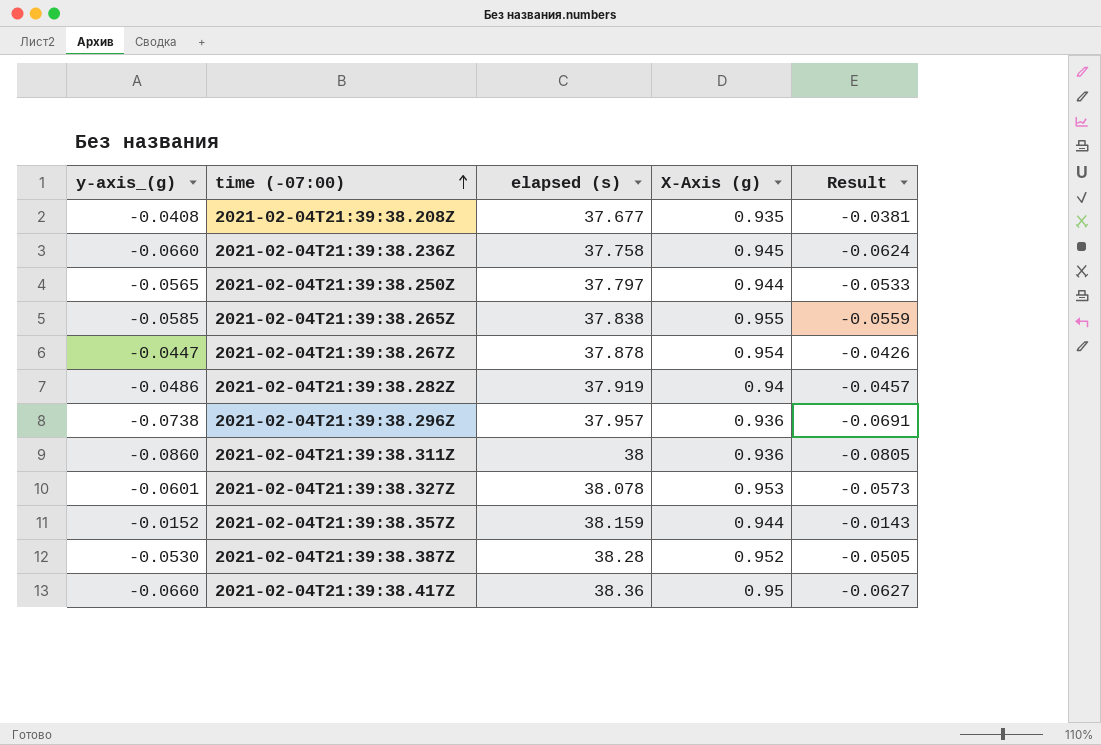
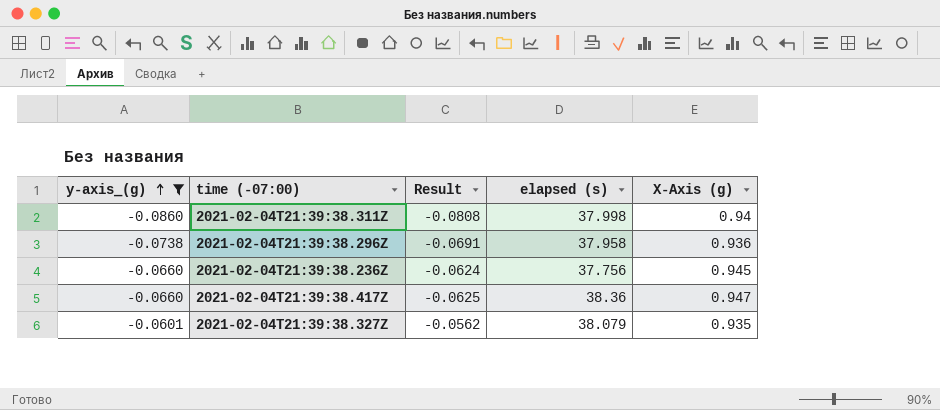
filter: none -> y-axis_(g) <= -0.0601
row order: time (-07:00) ascending -> y-axis_(g) ascending
column Result | position: 5 -> 3
2021-02-04T21:39:38.311Z | Result: -0.0805 -> -0.0808
2021-02-04T21:39:38.311Z | elapsed (s): 38 -> 37.998
2021-02-04T21:39:38.311Z | X-Axis (g): 0.936 -> 0.94
2021-02-04T21:39:38.296Z | elapsed (s): 37.957 -> 37.958
2021-02-04T21:39:38.236Z | elapsed (s): 37.758 -> 37.756
2021-02-04T21:39:38.417Z | Result: -0.0627 -> -0.0625
2021-02-04T21:39:38.417Z | X-Axis (g): 0.95 -> 0.947
2021-02-04T21:39:38.327Z | Result: -0.0573 -> -0.0562
2021-02-04T21:39:38.327Z | elapsed (s): 38.078 -> 38.079
2021-02-04T21:39:38.327Z | X-Axis (g): 0.953 -> 0.935

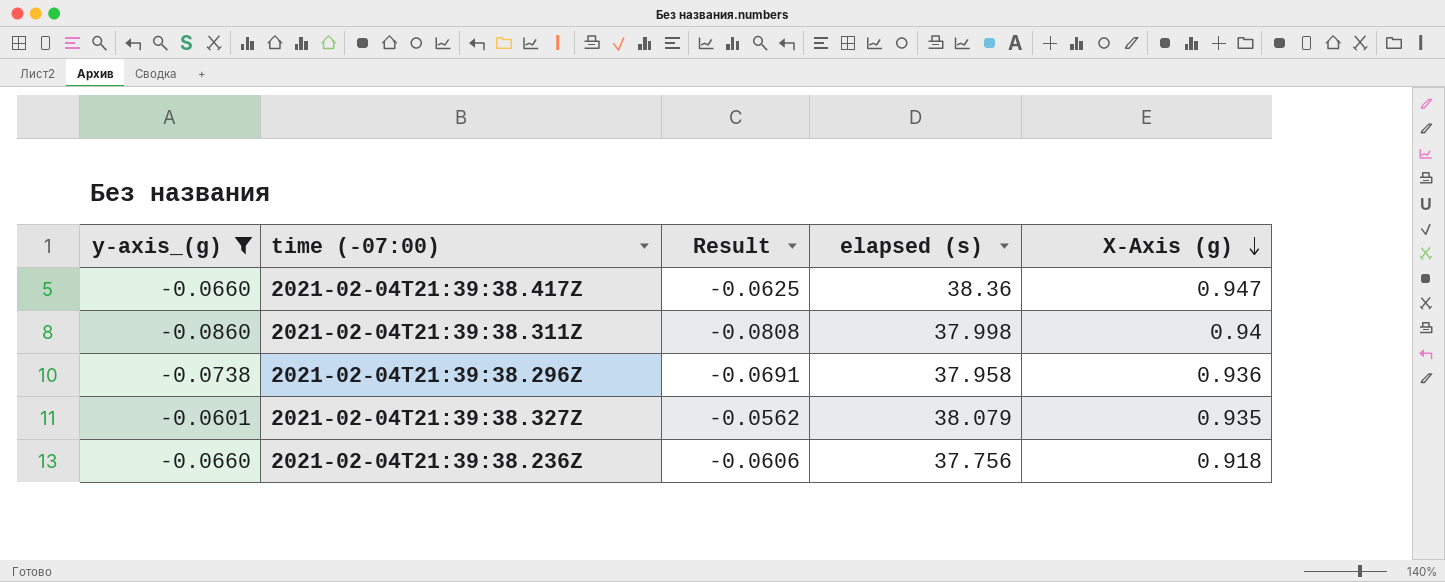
row order: y-axis_(g) ascending -> X-Axis (g) descending
2021-02-04T21:39:38.236Z | Result: -0.0624 -> -0.0606
2021-02-04T21:39:38.236Z | X-Axis (g): 0.945 -> 0.918

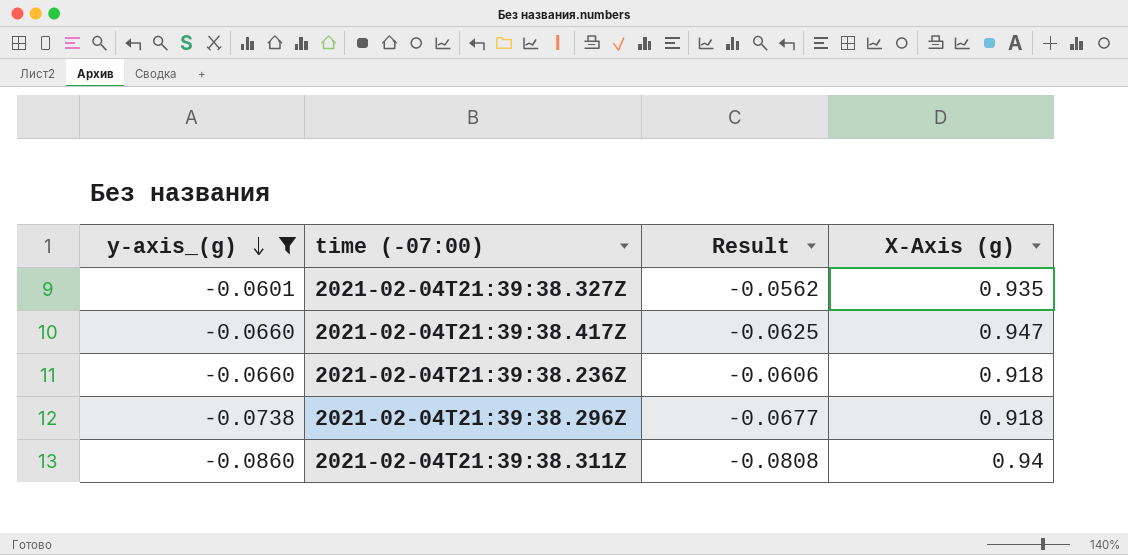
row order: X-Axis (g) descending -> y-axis_(g) descending
column elapsed (s) | position: 4 -> none
2021-02-04T21:39:38.296Z | Result: -0.0691 -> -0.0677
2021-02-04T21:39:38.296Z | X-Axis (g): 0.936 -> 0.918

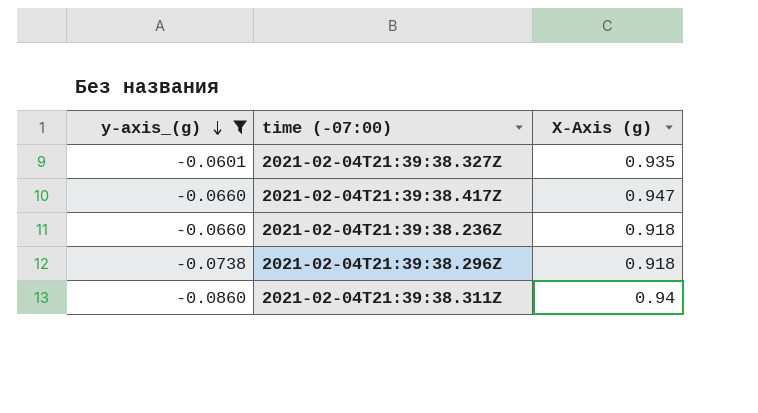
column Result | formula: [y-axis_(g)] * [X-Axis (g)] -> none

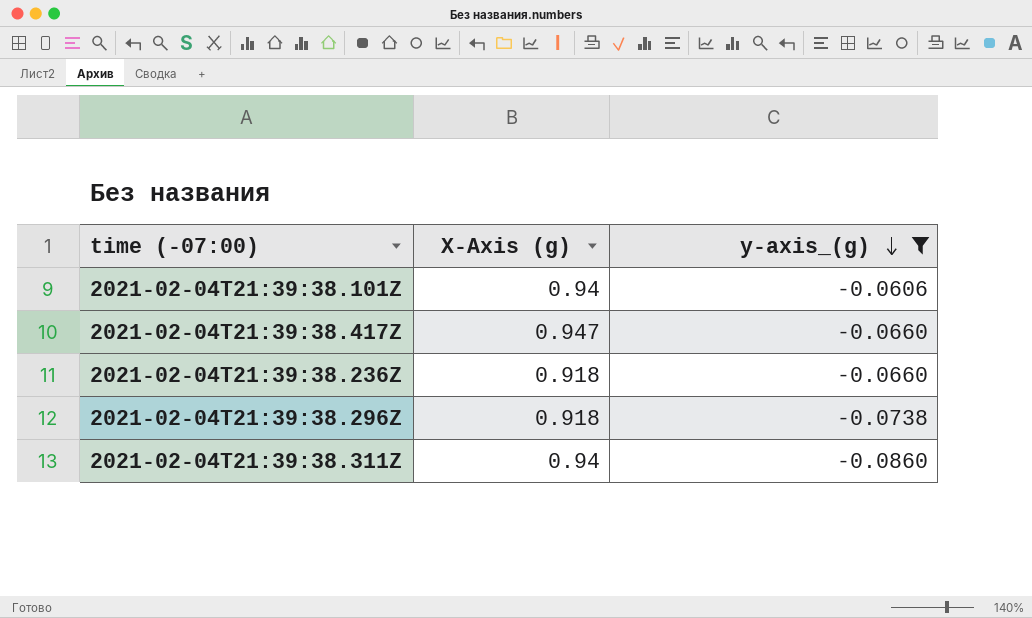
column y-axis_(g) | position: 1 -> 3
row 2021-02-04T21:39:38.327Z: -0.0601 | 0.935 -> none
row 2021-02-04T21:39:38.101Z: none -> 0.94 | -0.0606

